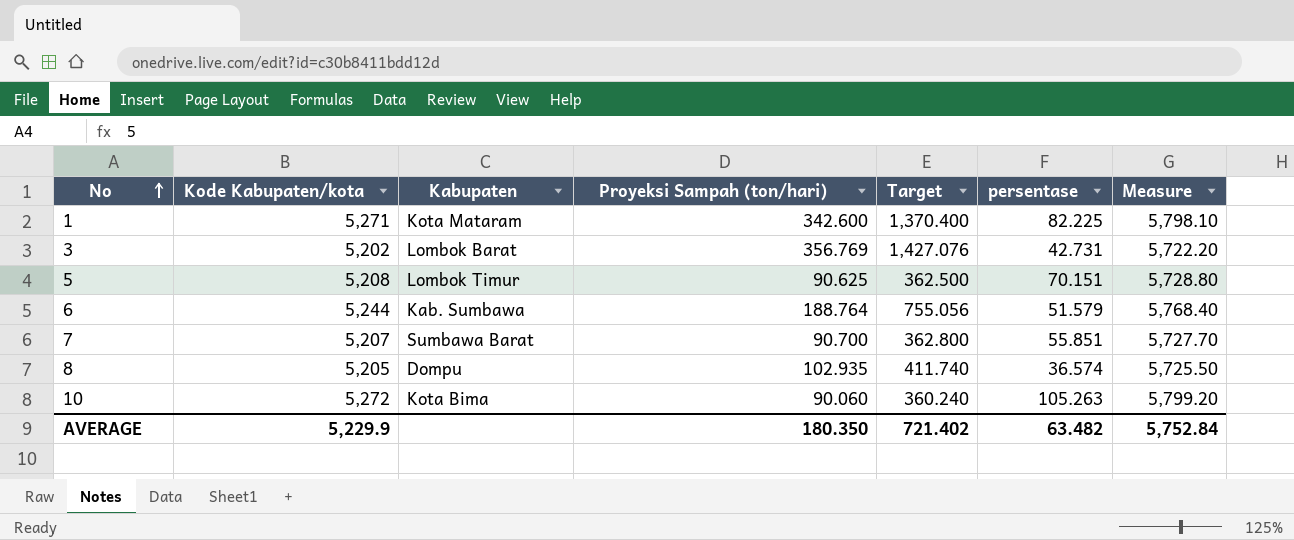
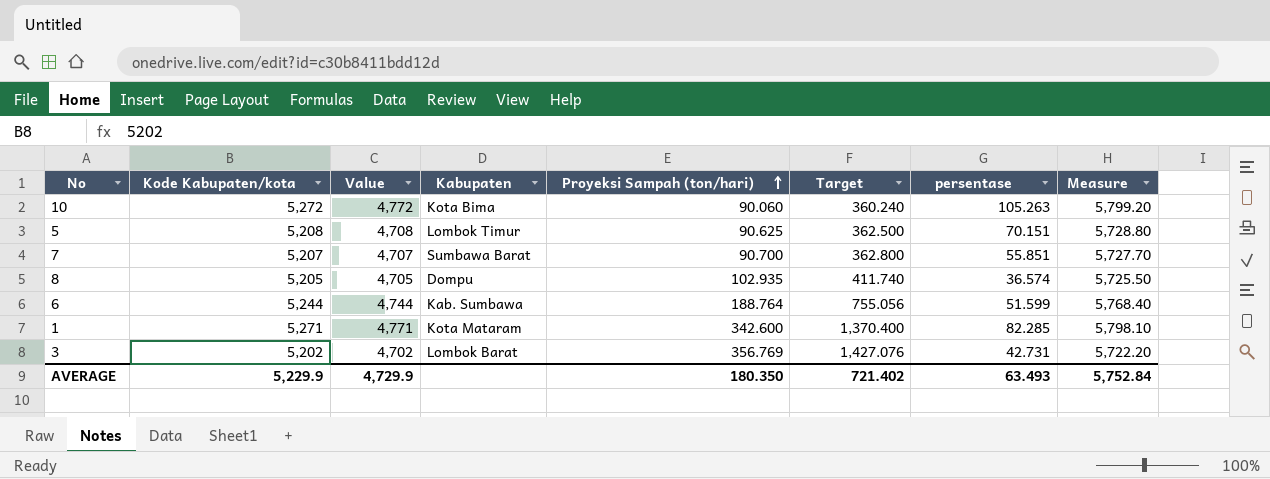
row order: No ascending -> Proyeksi Sampah (ton/hari) ascending
column Value | formula: none -> [Kode Kabupaten/kota] - 500
6 | persentase: 51.579 -> 51.599
1 | persentase: 82.225 -> 82.285
AVERAGE | persentase: 63.482 -> 63.493

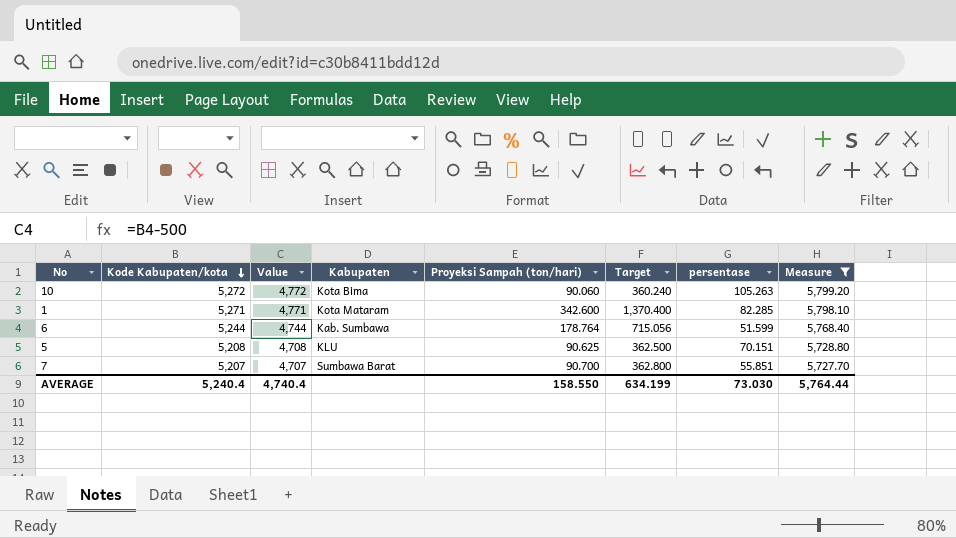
filter: none -> Measure >= 5,727.70
row order: Proyeksi Sampah (ton/hari) ascending -> Kode Kabupaten/kota descending
6 | Proyeksi Sampah (ton/hari): 188.764 -> 178.764
6 | Target: 755.056 -> 715.056
5 | Kabupaten: Lombok Timur -> KLU
AVERAGE | Kode Kabupaten/kota: 5,229.9 -> 5,240.4
AVERAGE | Value: 4,729.9 -> 4,740.4
AVERAGE | Proyeksi Sampah (ton/hari): 180.350 -> 158.550
AVERAGE | Target: 721.402 -> 634.199
AVERAGE | persentase: 63.493 -> 73.030
AVERAGE | Measure: 5,752.84 -> 5,764.44

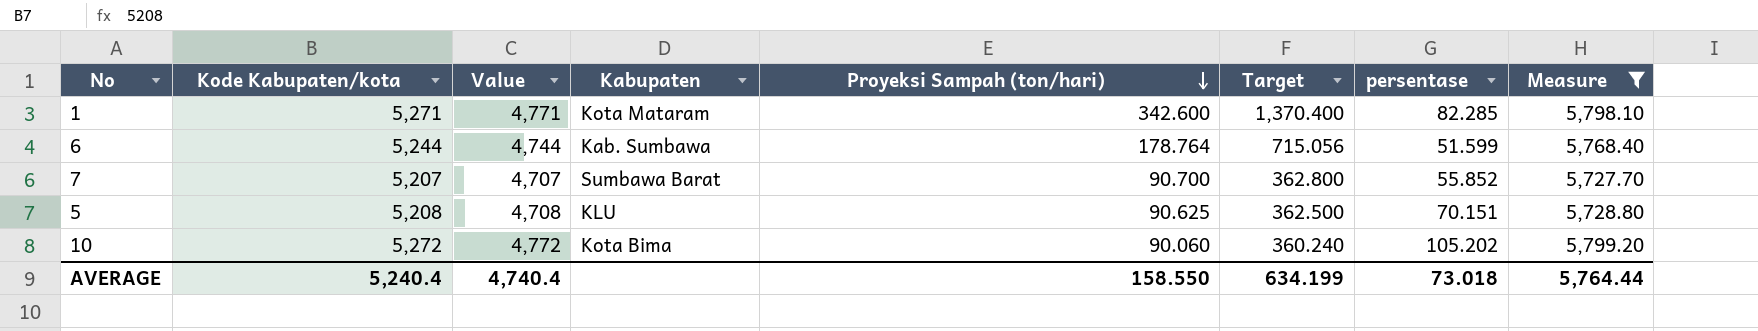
row order: Kode Kabupaten/kota descending -> Proyeksi Sampah (ton/hari) descending
7 | persentase: 55.851 -> 55.852
10 | persentase: 105.263 -> 105.202
AVERAGE | persentase: 73.030 -> 73.018

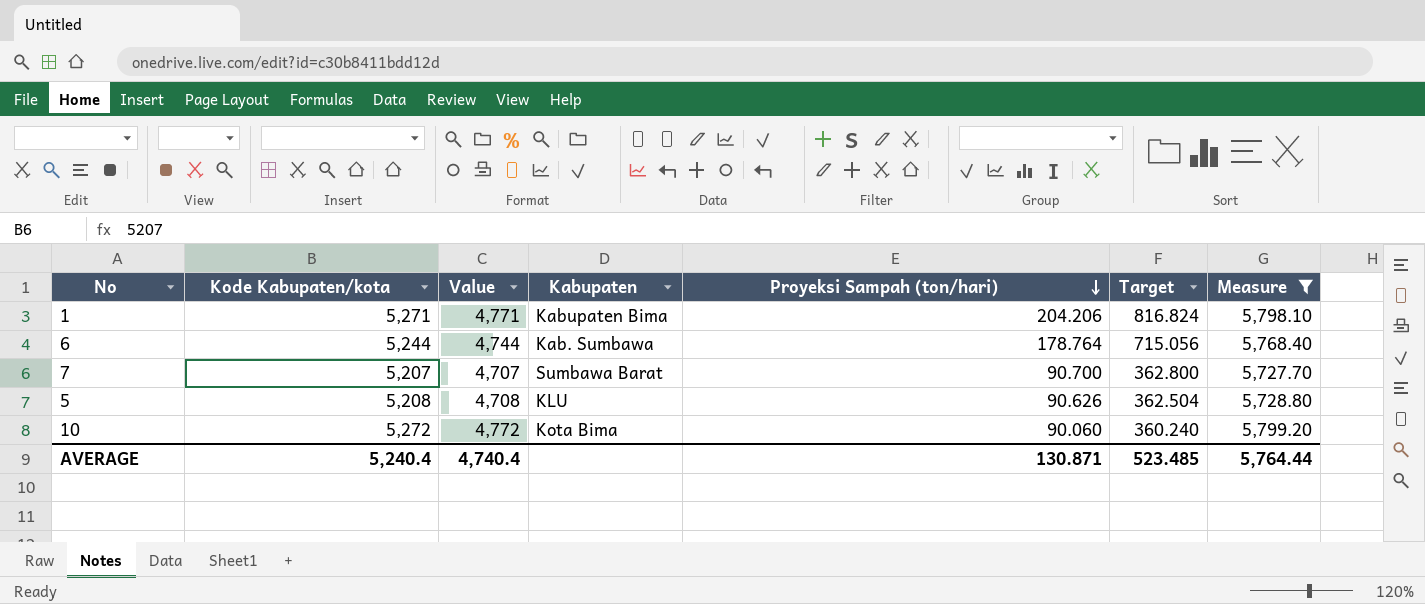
column persentase | position: 7 -> none
1 | Kabupaten: Kota Mataram -> Kabupaten Bima
1 | Proyeksi Sampah (ton/hari): 342.600 -> 204.206
1 | Target: 1,370.400 -> 816.824
5 | Proyeksi Sampah (ton/hari): 90.625 -> 90.626
5 | Target: 362.500 -> 362.504
AVERAGE | Proyeksi Sampah (ton/hari): 158.550 -> 130.871
AVERAGE | Target: 634.199 -> 523.485

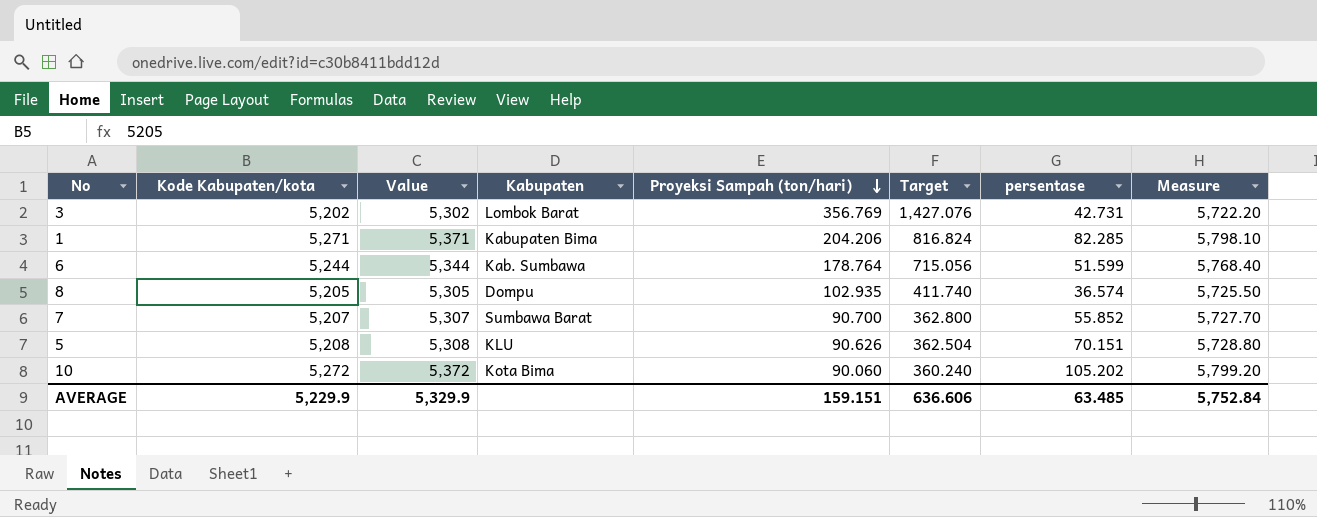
filter: Measure >= 5,727.70 -> none
column Value | formula: [Kode Kabupaten/kota] - 500 -> [Kode Kabupaten/kota] + 100
column persentase | position: none -> 7
AVERAGE | Kode Kabupaten/kota: 5,240.4 -> 5,229.9
AVERAGE | Value: 4,740.4 -> 5,329.9
AVERAGE | Proyeksi Sampah (ton/hari): 130.871 -> 159.151
AVERAGE | Target: 523.485 -> 636.606
AVERAGE | Measure: 5,764.44 -> 5,752.84

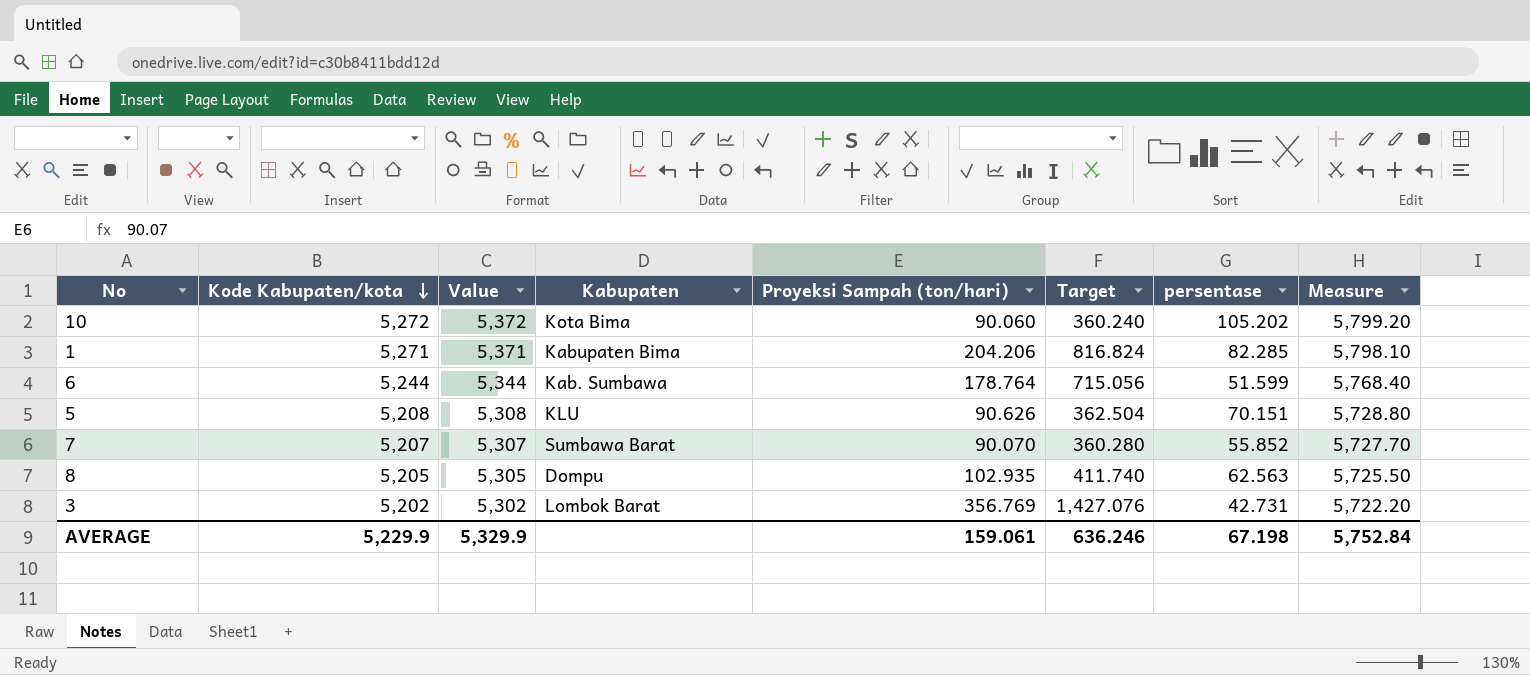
row order: Proyeksi Sampah (ton/hari) descending -> Kode Kabupaten/kota descending
7 | Proyeksi Sampah (ton/hari): 90.700 -> 90.070
7 | Target: 362.800 -> 360.280
8 | persentase: 36.574 -> 62.563
AVERAGE | Proyeksi Sampah (ton/hari): 159.151 -> 159.061
AVERAGE | Target: 636.606 -> 636.246
AVERAGE | persentase: 63.485 -> 67.198

